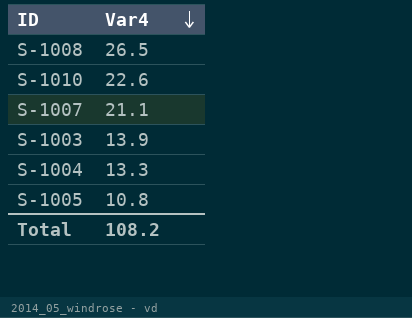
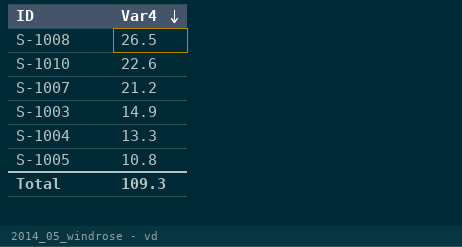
S-1007 | Var4: 21.1 -> 21.2
S-1003 | Var4: 13.9 -> 14.9
Total | Var4: 108.2 -> 109.3

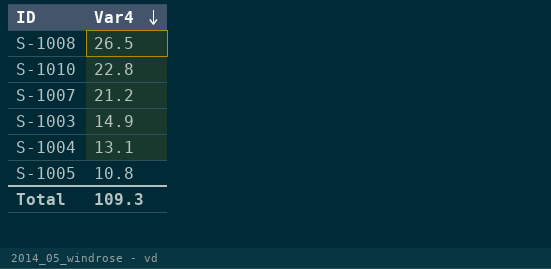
S-1010 | Var4: 22.6 -> 22.8
S-1004 | Var4: 13.3 -> 13.1

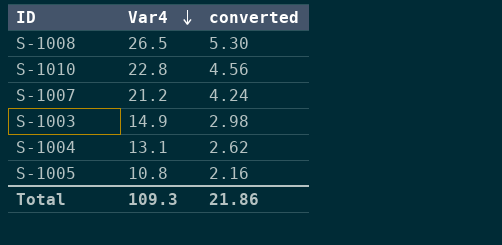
column converted | formula: none -> [Var4] * 0.2

